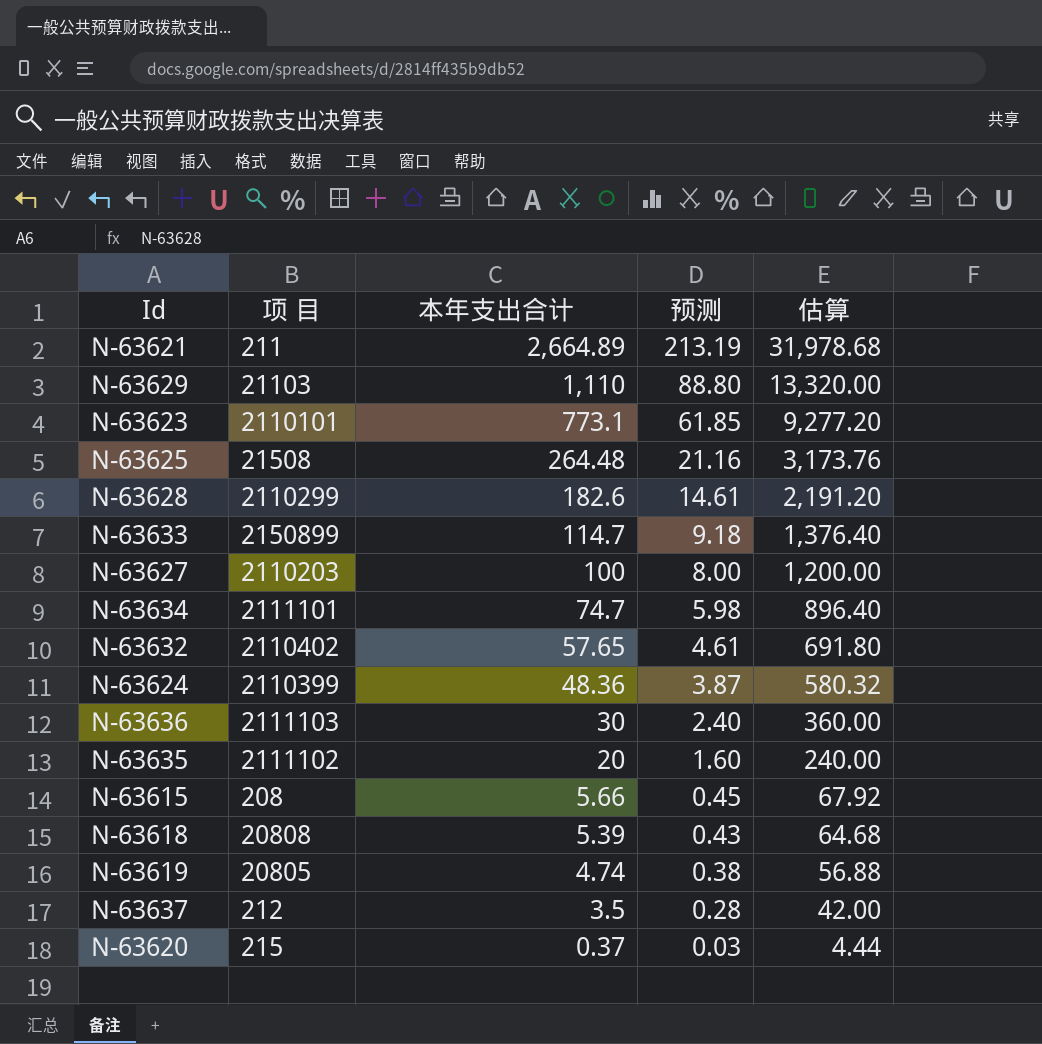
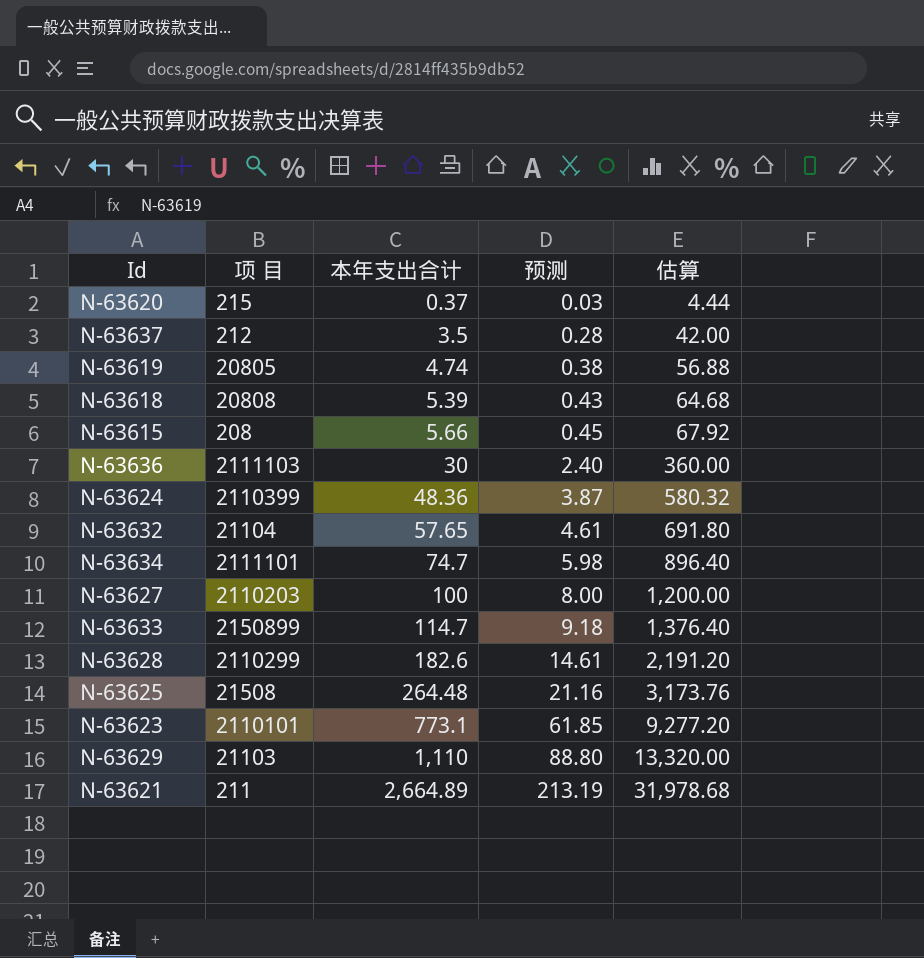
row order: 本年支出合计 descending -> 本年支出合计 ascending
row N-63635: 2111102 | 20 | 1.60 | 240.00 -> none
N-63632 | 项 目: 2110402 -> 21104

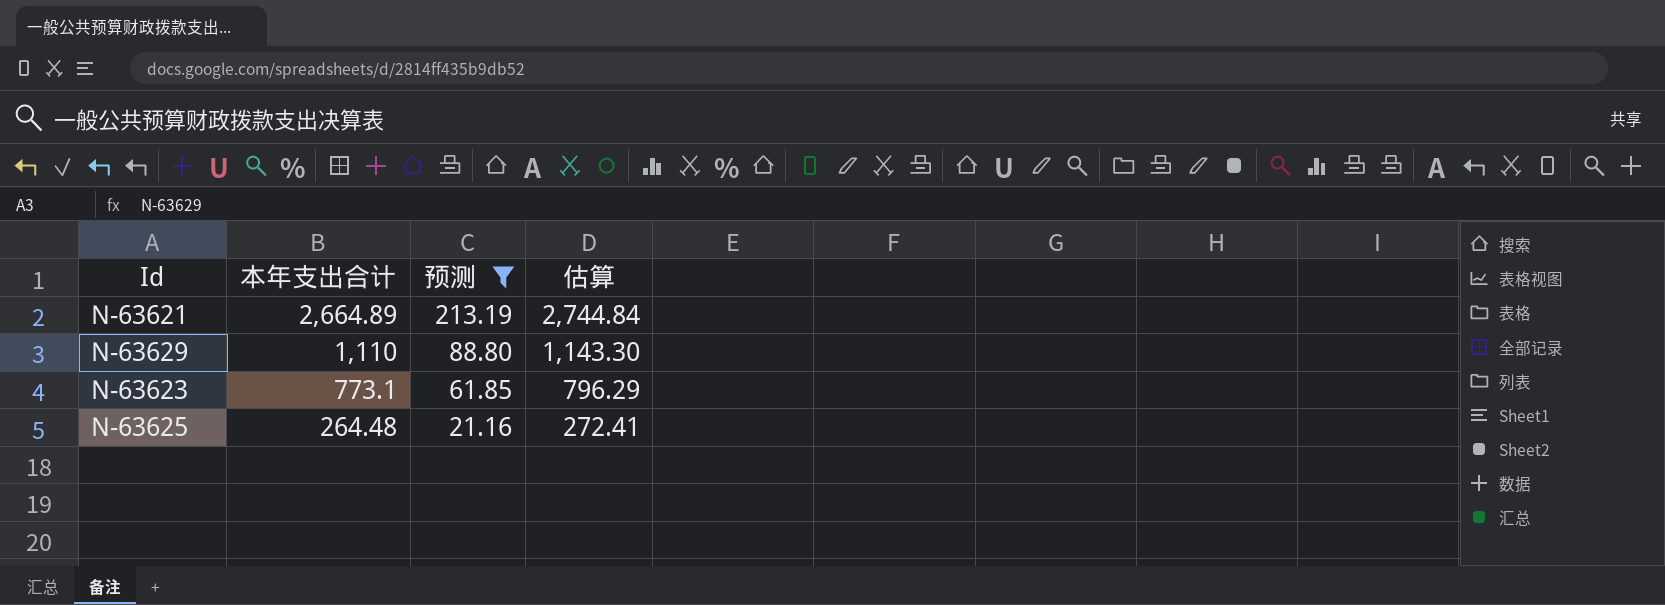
filter: none -> 预测 >= 21.16
row order: 本年支出合计 ascending -> 本年支出合计 descending
column 项 目 | position: 2 -> none
column 估算 | formula: [本年支出合计] * 12 -> [本年支出合计] * 1.03

